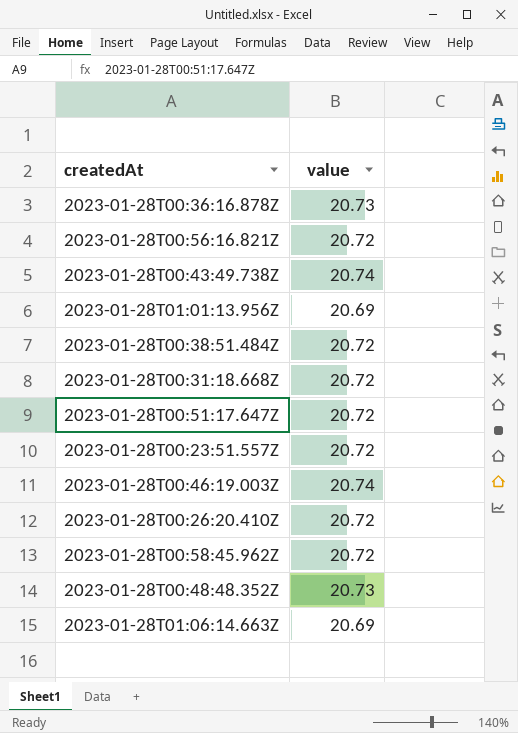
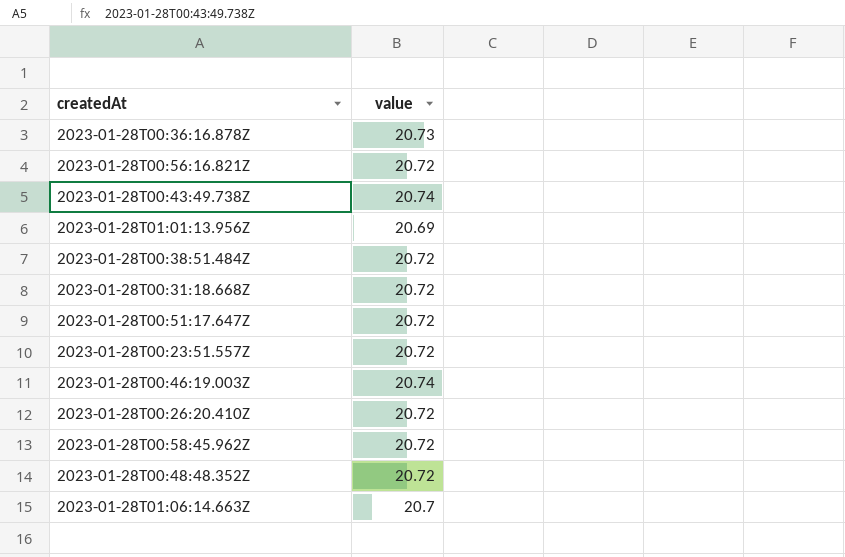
2023-01-28T00:48:48.352Z | value: 20.73 -> 20.72
2023-01-28T01:06:14.663Z | value: 20.69 -> 20.7

